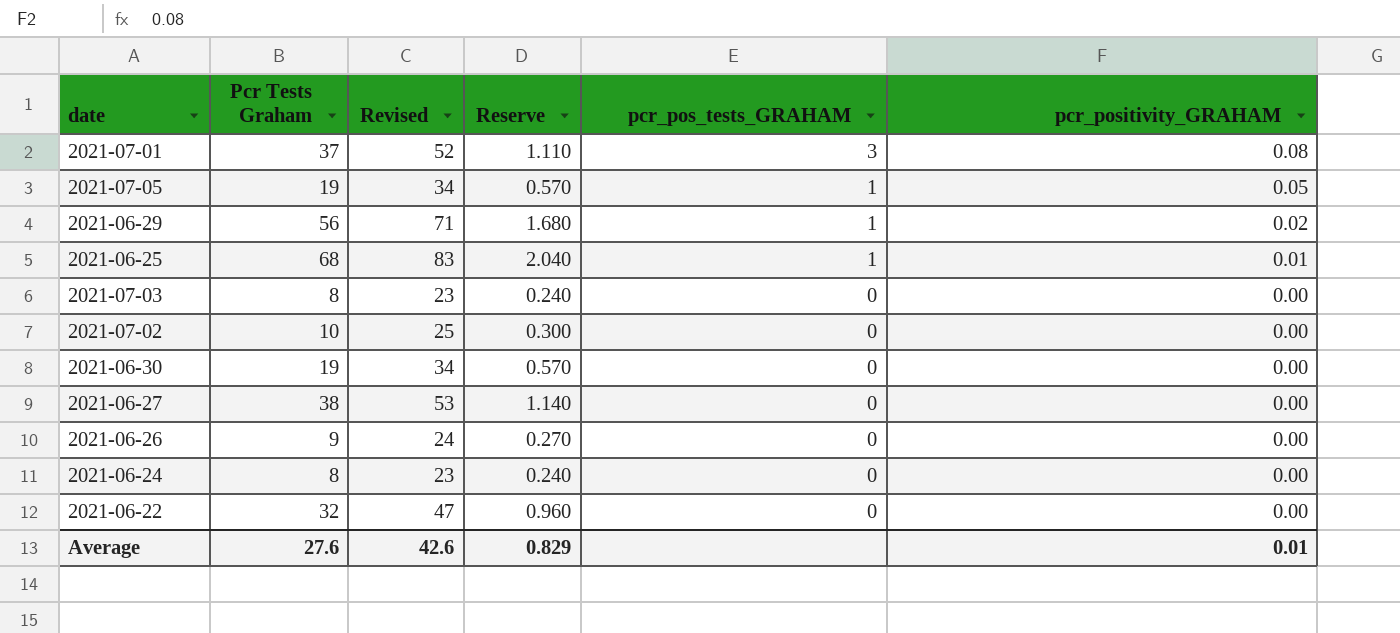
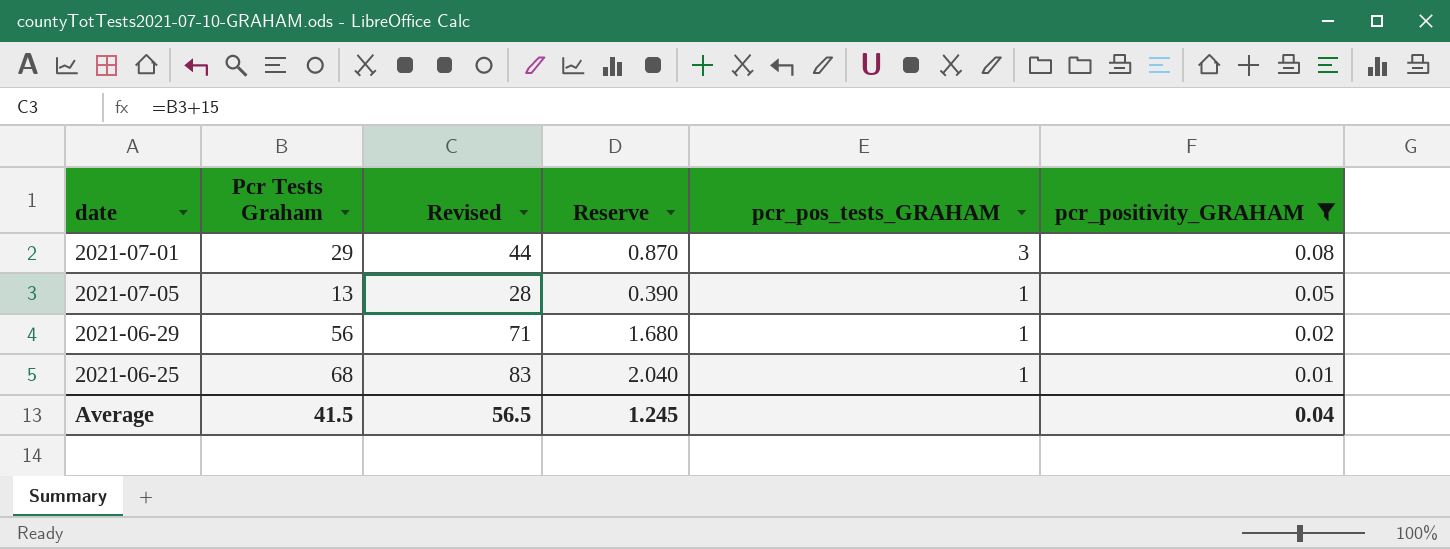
filter: none -> pcr_positivity_GRAHAM != 0.00
2021-07-01 | Pcr Tests Graham: 37 -> 29
2021-07-01 | Revised: 52 -> 44
2021-07-01 | Reserve: 1.110 -> 0.870
2021-07-05 | Pcr Tests Graham: 19 -> 13
2021-07-05 | Revised: 34 -> 28
2021-07-05 | Reserve: 0.570 -> 0.390
Average | Pcr Tests Graham: 27.6 -> 41.5
Average | Revised: 42.6 -> 56.5
Average | Reserve: 0.829 -> 1.245
Average | pcr_positivity_GRAHAM: 0.01 -> 0.04

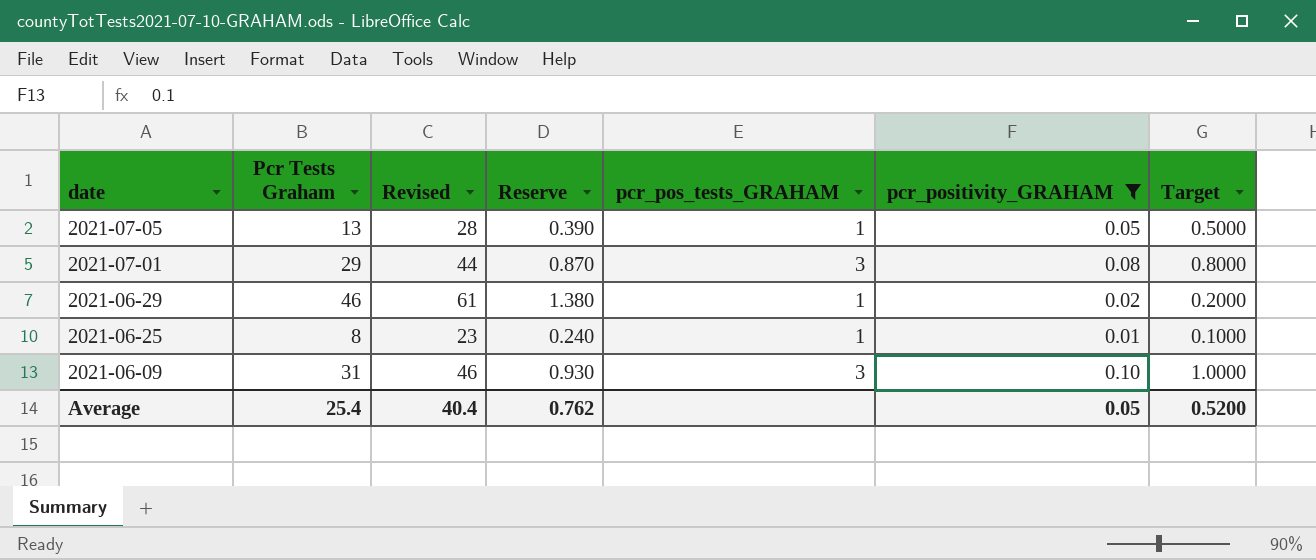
row order: pcr_pos_tests_GRAHAM descending -> date descending
column Target | formula: none -> [pcr_positivity_GRAHAM] * 10
2021-06-29 | Pcr Tests Graham: 56 -> 46
2021-06-29 | Revised: 71 -> 61
2021-06-29 | Reserve: 1.680 -> 1.380
2021-06-25 | Pcr Tests Graham: 68 -> 8
2021-06-25 | Revised: 83 -> 23
2021-06-25 | Reserve: 2.040 -> 0.240
row 2021-06-09: none -> 31 | 46 | 0.930 | 3 | 0.10 | 1.0000
Average | Pcr Tests Graham: 41.5 -> 25.4
Average | Revised: 56.5 -> 40.4
Average | Reserve: 1.245 -> 0.762
Average | pcr_positivity_GRAHAM: 0.04 -> 0.05

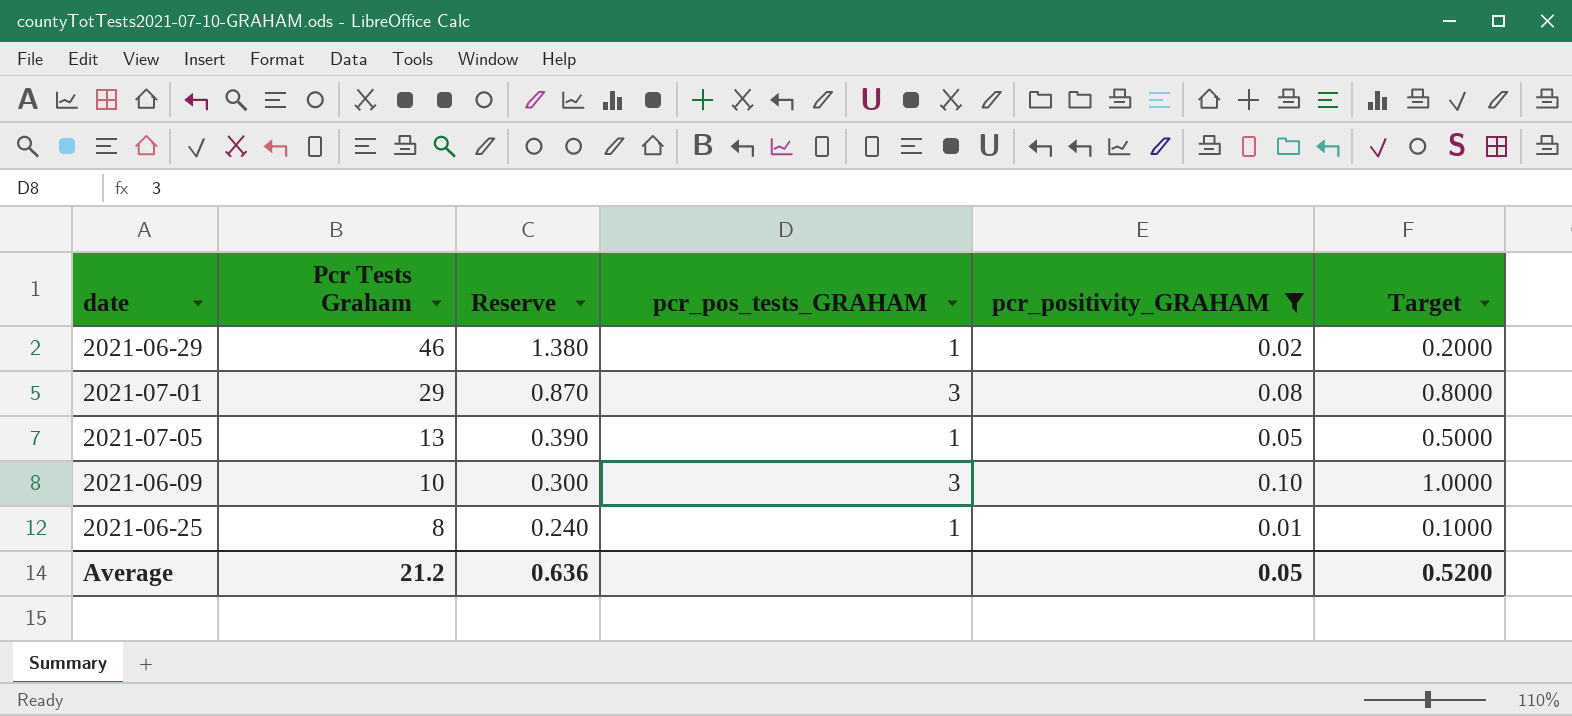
row order: date descending -> Pcr Tests Graham descending
column Revised | formula: [Pcr Tests Graham] + 15 -> none
2021-06-09 | Pcr Tests Graham: 31 -> 10
2021-06-09 | Reserve: 0.930 -> 0.300
Average | Pcr Tests Graham: 25.4 -> 21.2
Average | Reserve: 0.762 -> 0.636

